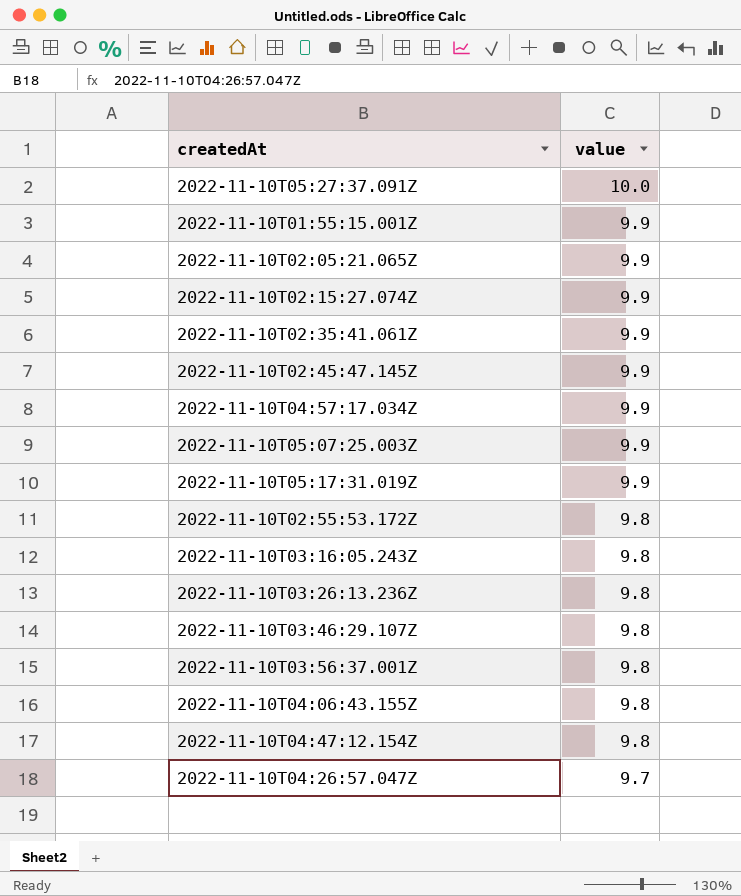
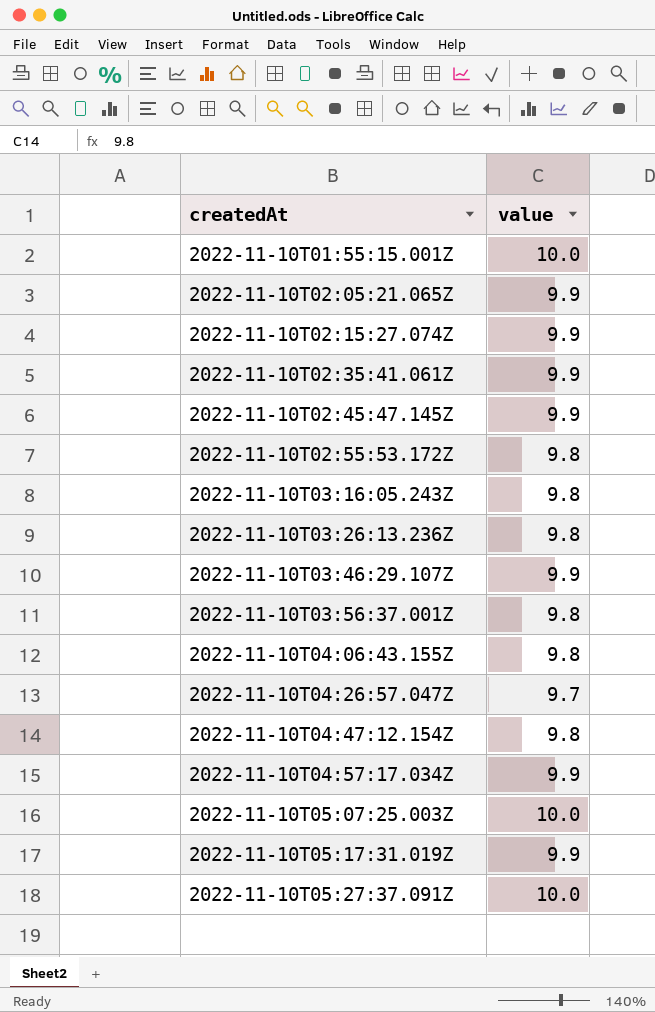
row order: value descending -> createdAt ascending
2022-11-10T01:55:15.001Z | value: 9.9 -> 10.0
2022-11-10T03:46:29.107Z | value: 9.8 -> 9.9
2022-11-10T05:07:25.003Z | value: 9.9 -> 10.0

